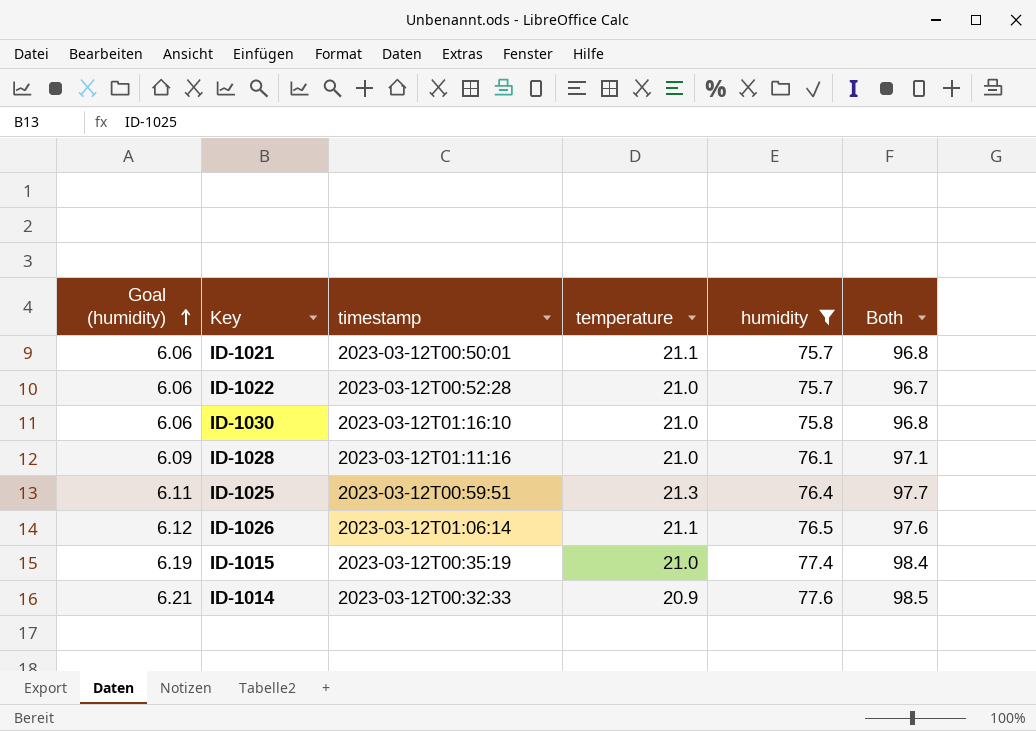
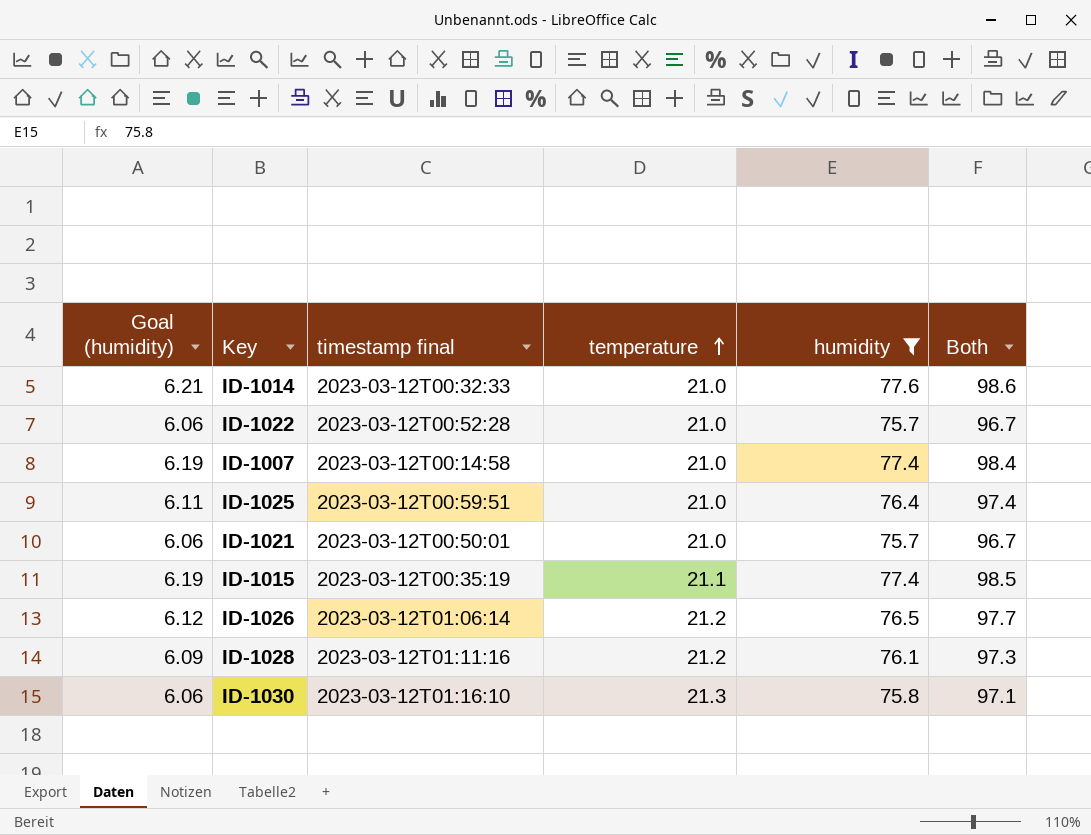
row order: Goal (humidity) ascending -> temperature ascending
column name: timestamp -> timestamp final
ID-1014 | temperature: 20.9 -> 21.0
ID-1014 | Both: 98.5 -> 98.6
row ID-1007: none -> 6.19 | 2023-03-12T00:14:58 | 21.0 | 77.4 | 98.4
ID-1025 | temperature: 21.3 -> 21.0
ID-1025 | Both: 97.7 -> 97.4
ID-1021 | temperature: 21.1 -> 21.0
ID-1021 | Both: 96.8 -> 96.7
ID-1015 | temperature: 21.0 -> 21.1
ID-1015 | Both: 98.4 -> 98.5
ID-1026 | temperature: 21.1 -> 21.2
ID-1026 | Both: 97.6 -> 97.7
ID-1028 | temperature: 21.0 -> 21.2
ID-1028 | Both: 97.1 -> 97.3
ID-1030 | temperature: 21.0 -> 21.3
ID-1030 | Both: 96.8 -> 97.1

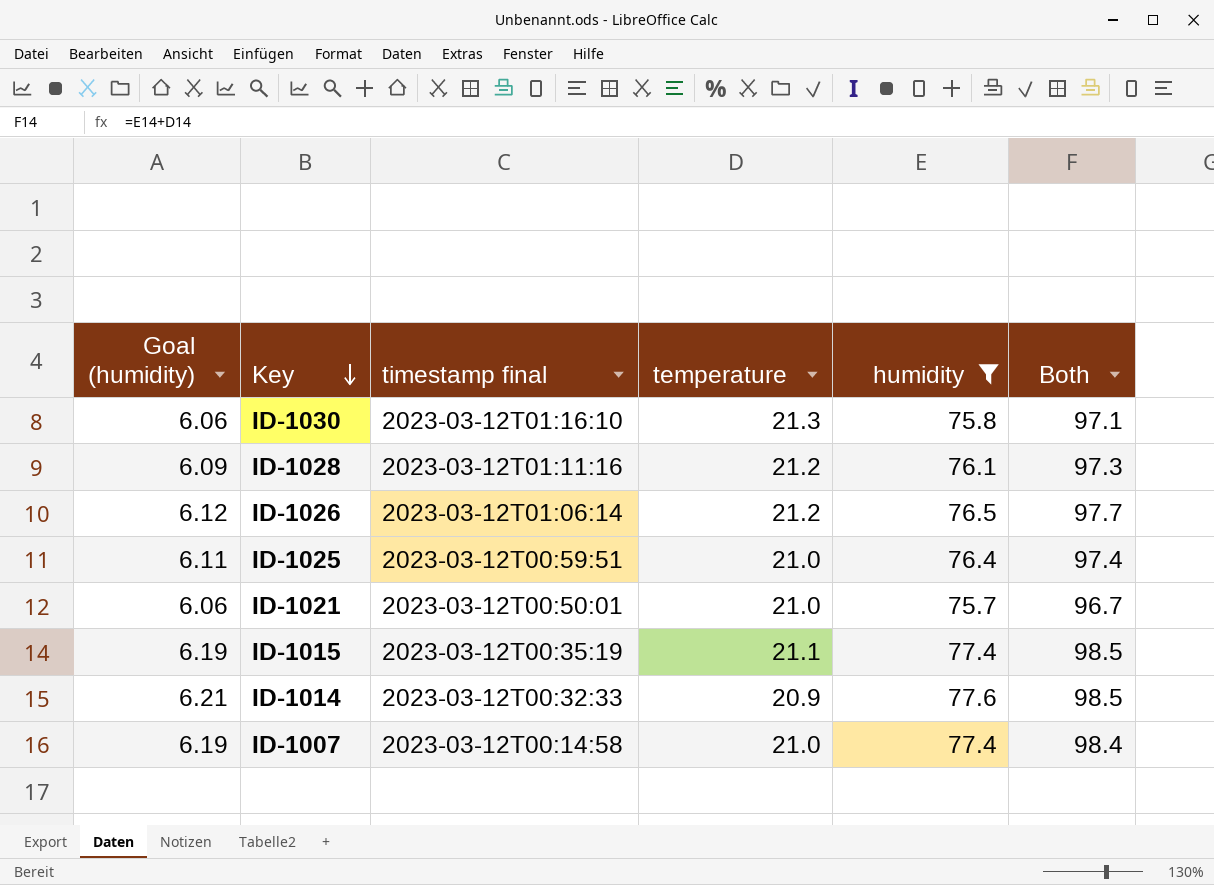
row order: temperature ascending -> Key descending
row ID-1022: 6.06 | 2023-03-12T00:52:28 | 21.0 | 75.7 | 96.7 -> none
ID-1014 | temperature: 21.0 -> 20.9
ID-1014 | Both: 98.6 -> 98.5

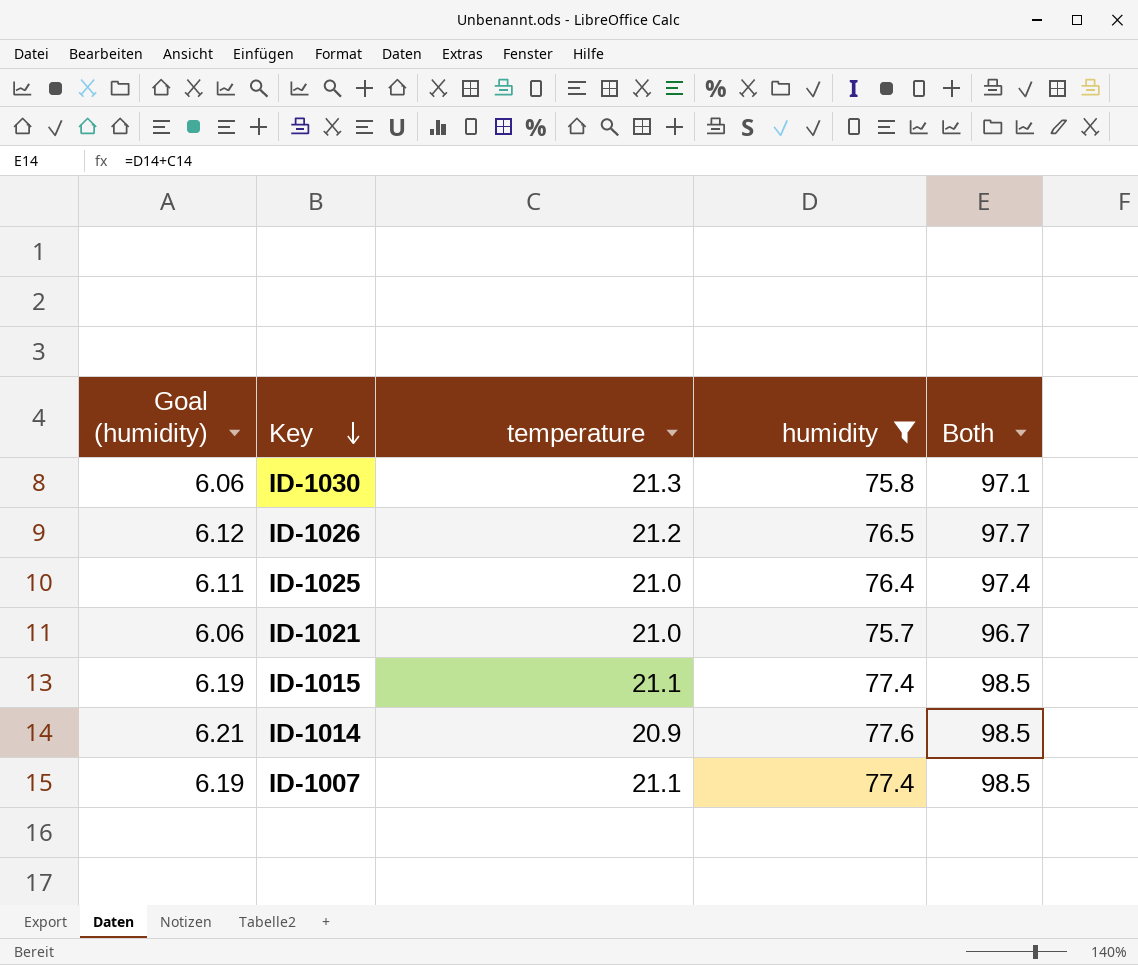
column timestamp final | position: 3 -> none
row ID-1028: 6.09 | 2023-03-12T01:11:16 | 21.2 | 76.1 | 97.3 -> none
ID-1007 | temperature: 21.0 -> 21.1
ID-1007 | Both: 98.4 -> 98.5

